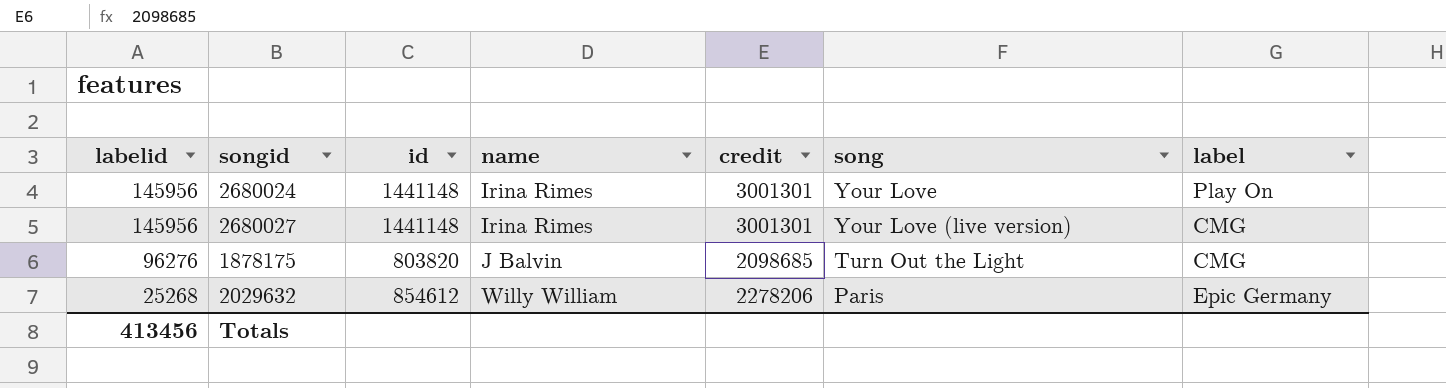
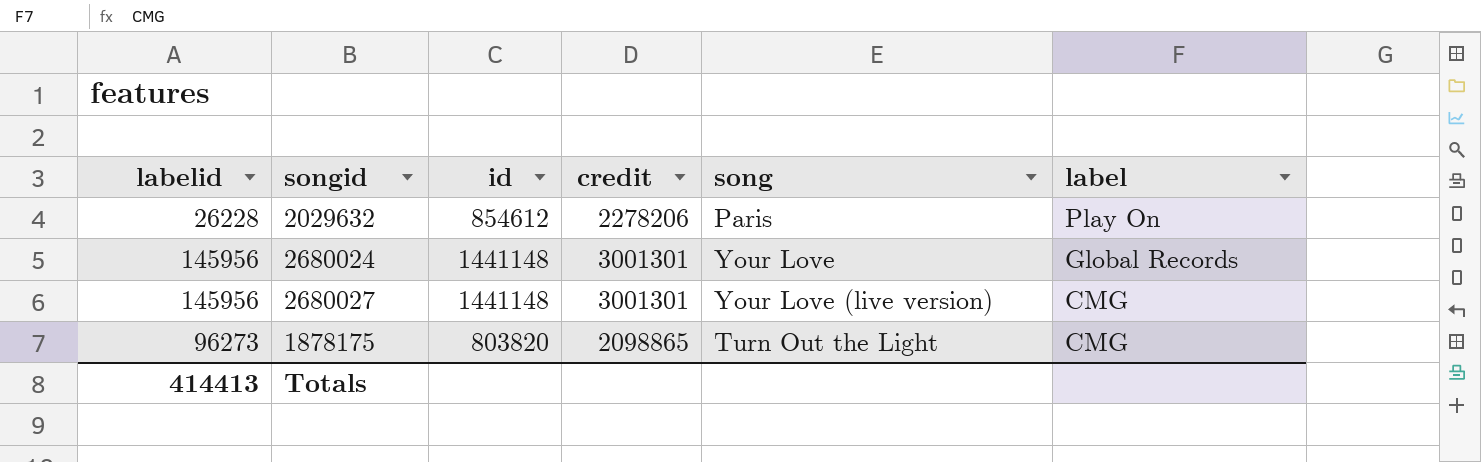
row order: labelid descending -> label descending
column name | position: 4 -> none
2029632 | labelid: 25268 -> 26228
2029632 | label: Epic Germany -> Play On
2680024 | label: Play On -> Global Records
1878175 | labelid: 96276 -> 96273
1878175 | credit: 2098685 -> 2098865
Totals | labelid: 413456 -> 414413

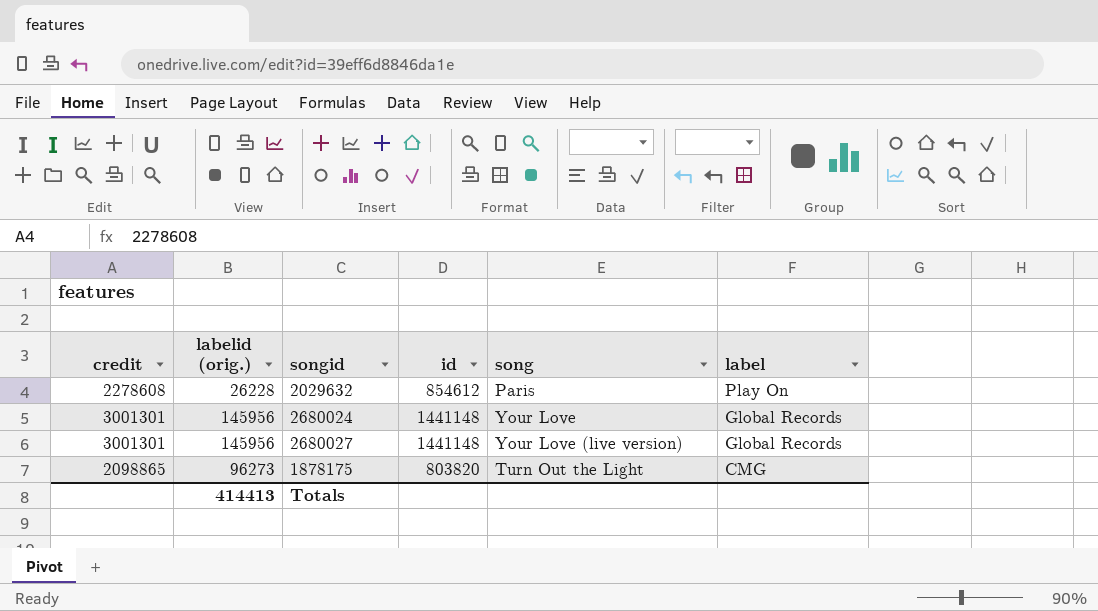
column credit | position: 4 -> 1
column name: labelid -> labelid (orig.)
2029632 | credit: 2278206 -> 2278608
2680027 | label: CMG -> Global Records

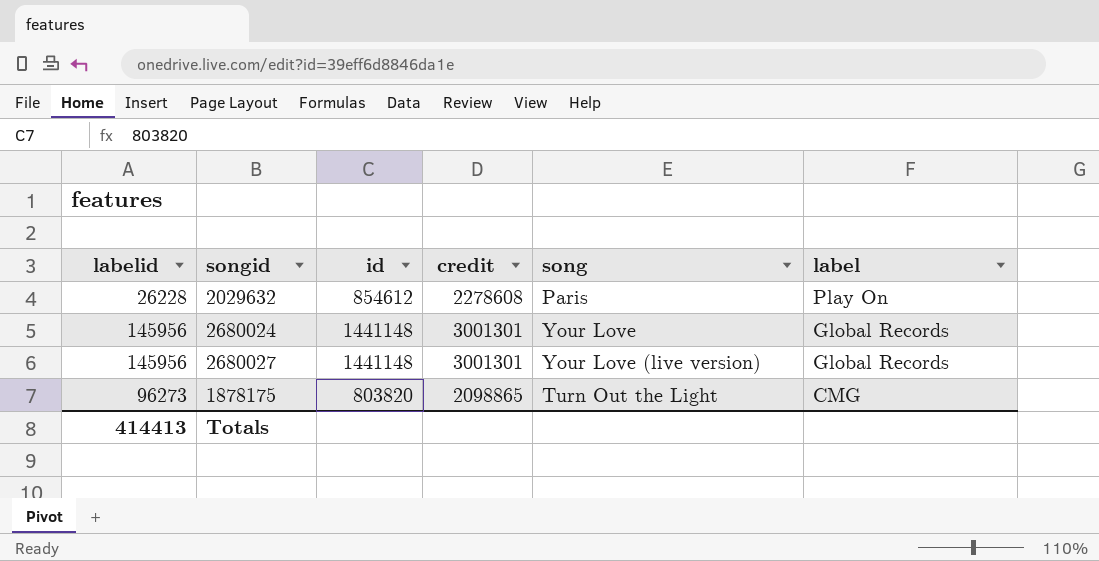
column name: labelid (orig.) -> labelid
column credit | position: 1 -> 4

